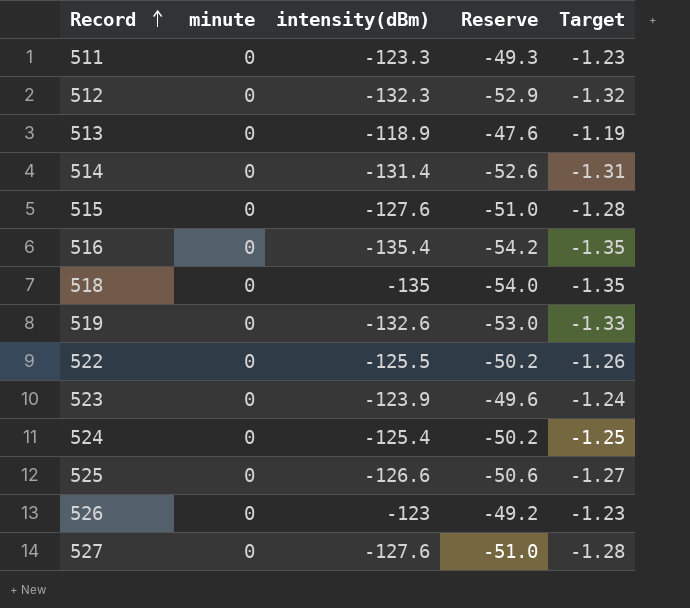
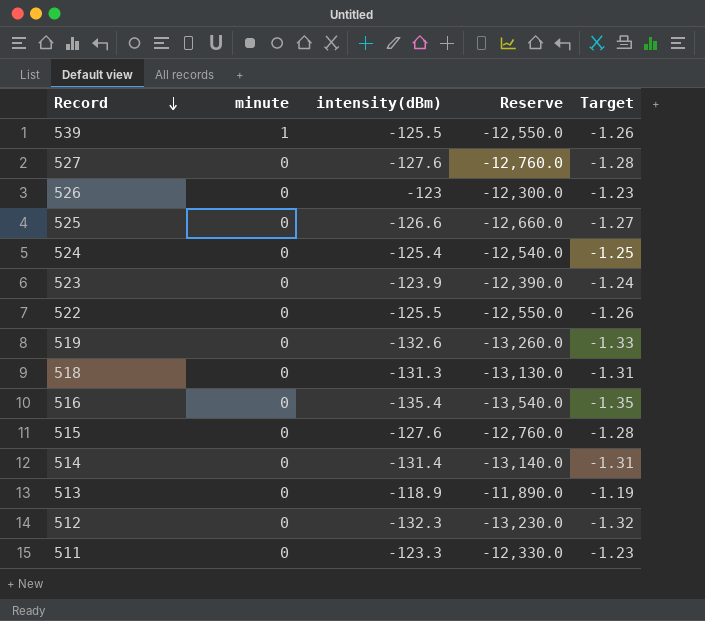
row order: Record ascending -> Record descending
column Reserve | formula: [intensity(dBm)] * 0.4 -> [intensity(dBm)] * 100
row 539: none -> 1 | -125.5 | -12,550.0 | -1.26
518 | intensity(dBm): -135 -> -131.3
518 | Target: -1.35 -> -1.31

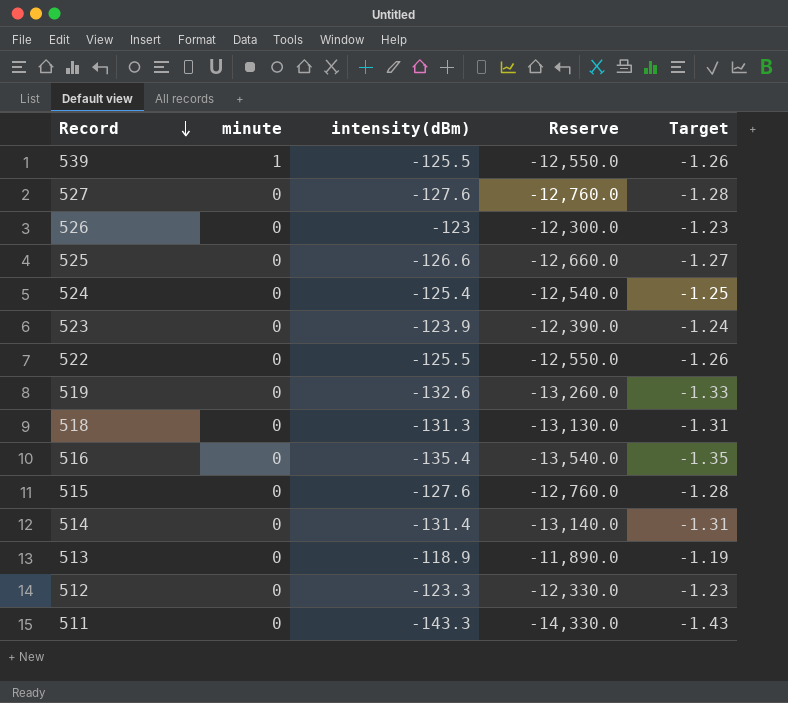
512 | intensity(dBm): -132.3 -> -123.3
512 | Reserve: -13,230.0 -> -12,330.0
512 | Target: -1.32 -> -1.23
511 | intensity(dBm): -123.3 -> -143.3
511 | Reserve: -12,330.0 -> -14,330.0
511 | Target: -1.23 -> -1.43

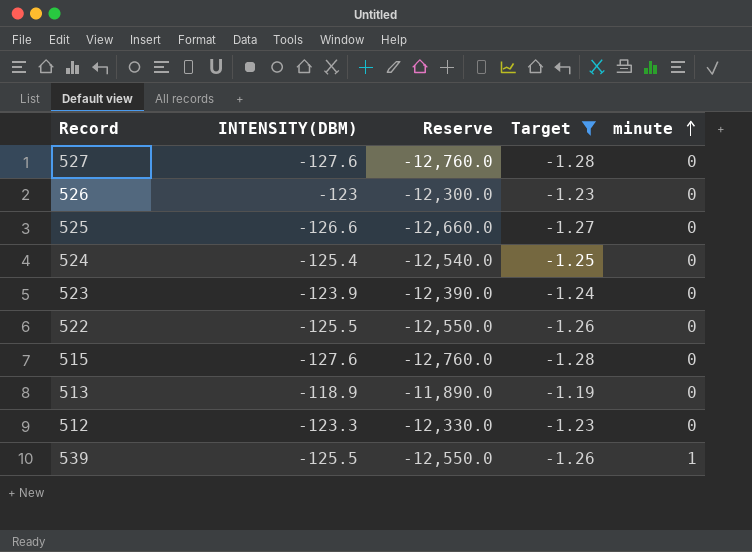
filter: none -> Target >= -1.28
row order: Record descending -> minute ascending
column name: intensity(dBm) -> INTENSITY(DBM)
column minute | position: 2 -> 5

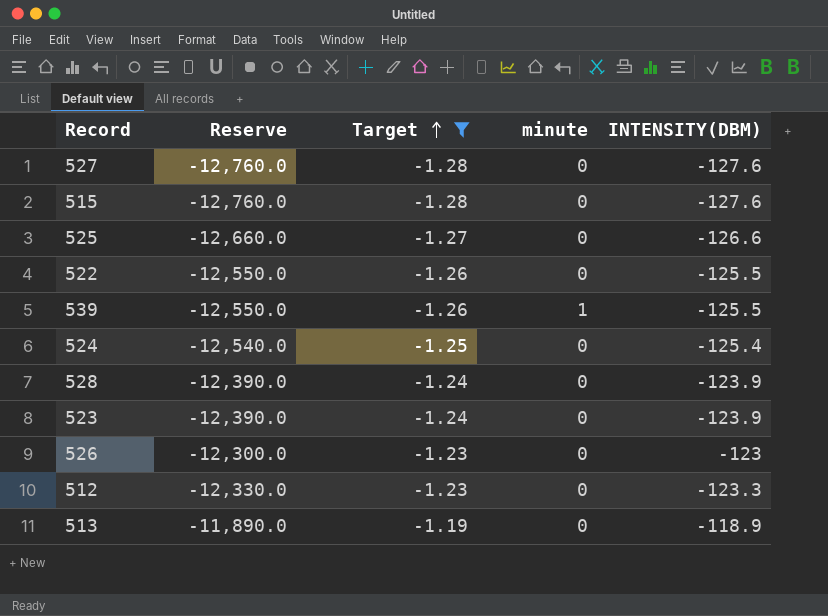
row order: minute ascending -> Target ascending
column INTENSITY(DBM) | position: 2 -> 5
row 528: none -> -12,390.0 | -1.24 | 0 | -123.9

